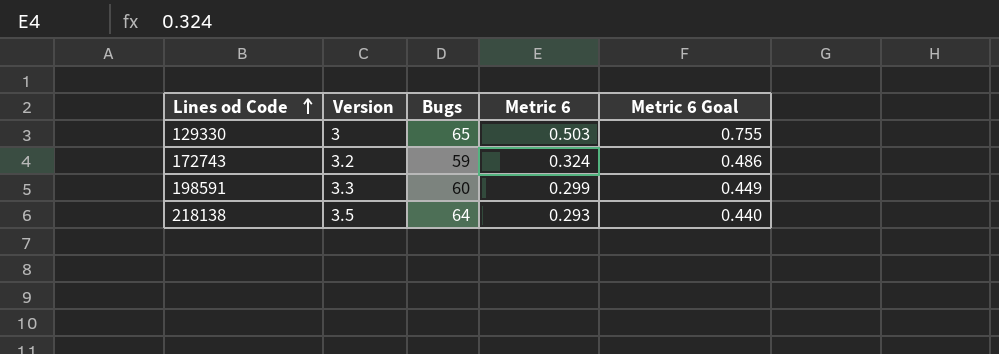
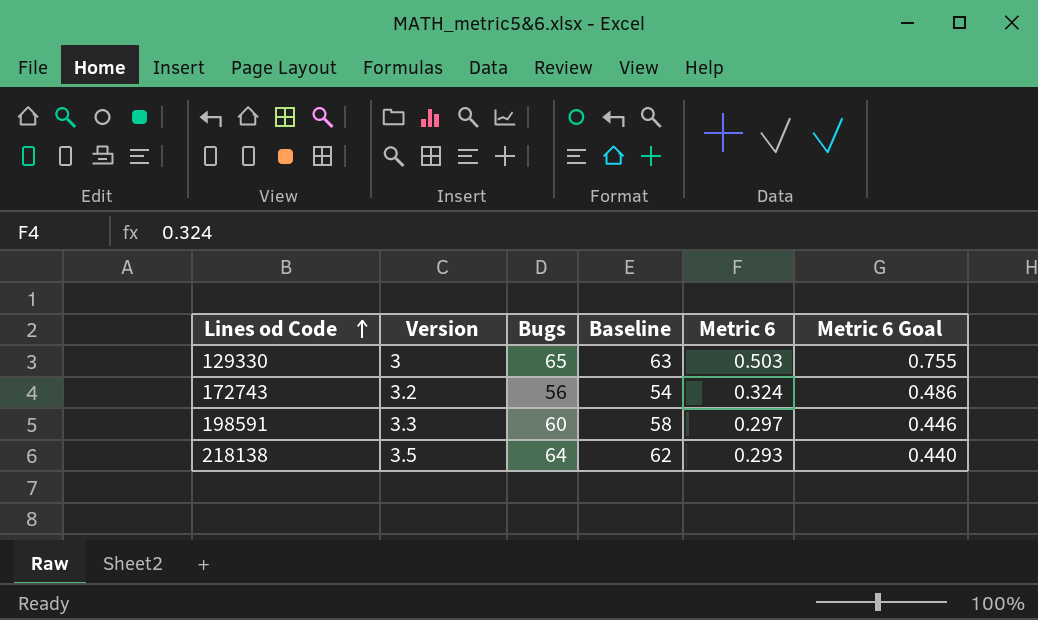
column Baseline | formula: none -> [Bugs] - 2
172743 | Bugs: 59 -> 56
198591 | Metric 6: 0.299 -> 0.297
198591 | Metric 6 Goal: 0.449 -> 0.446

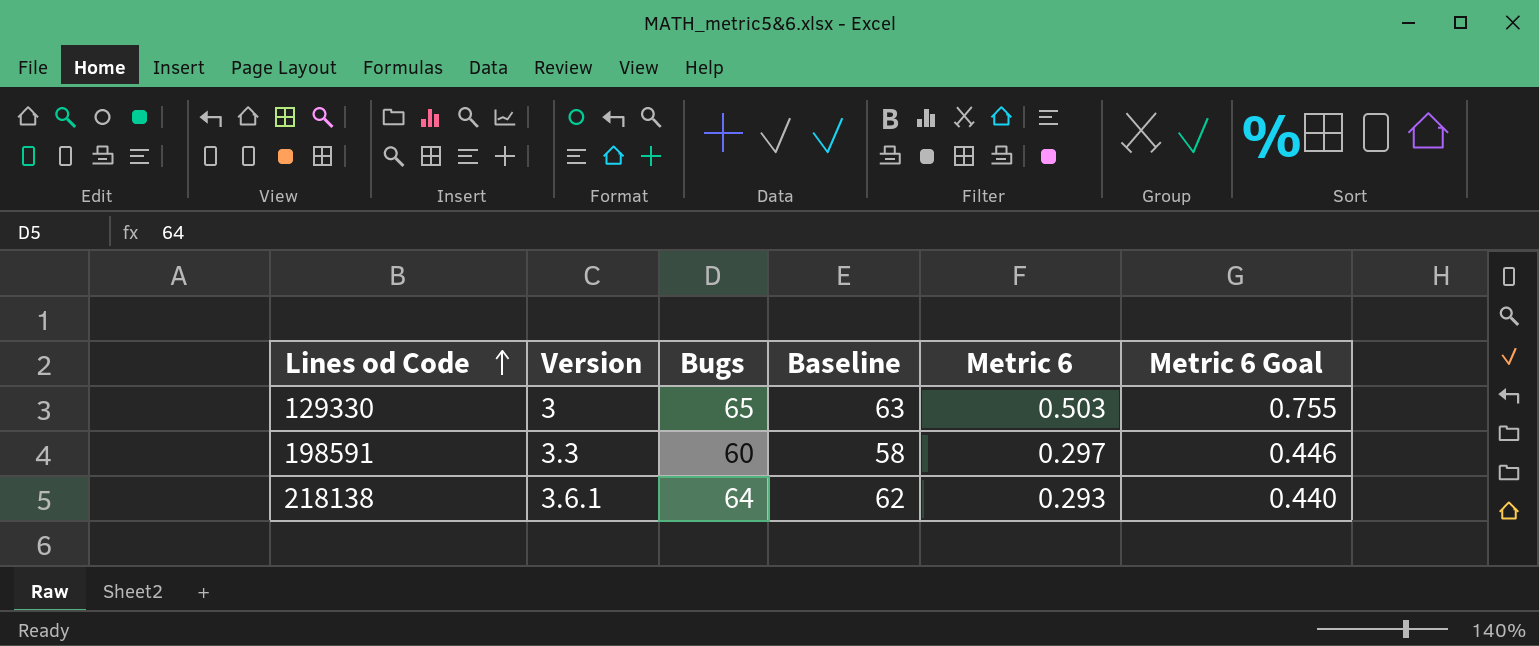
row 172743: 3.2 | 56 | 54 | 0.324 | 0.486 -> none
218138 | Version: 3.5 -> 3.6.1

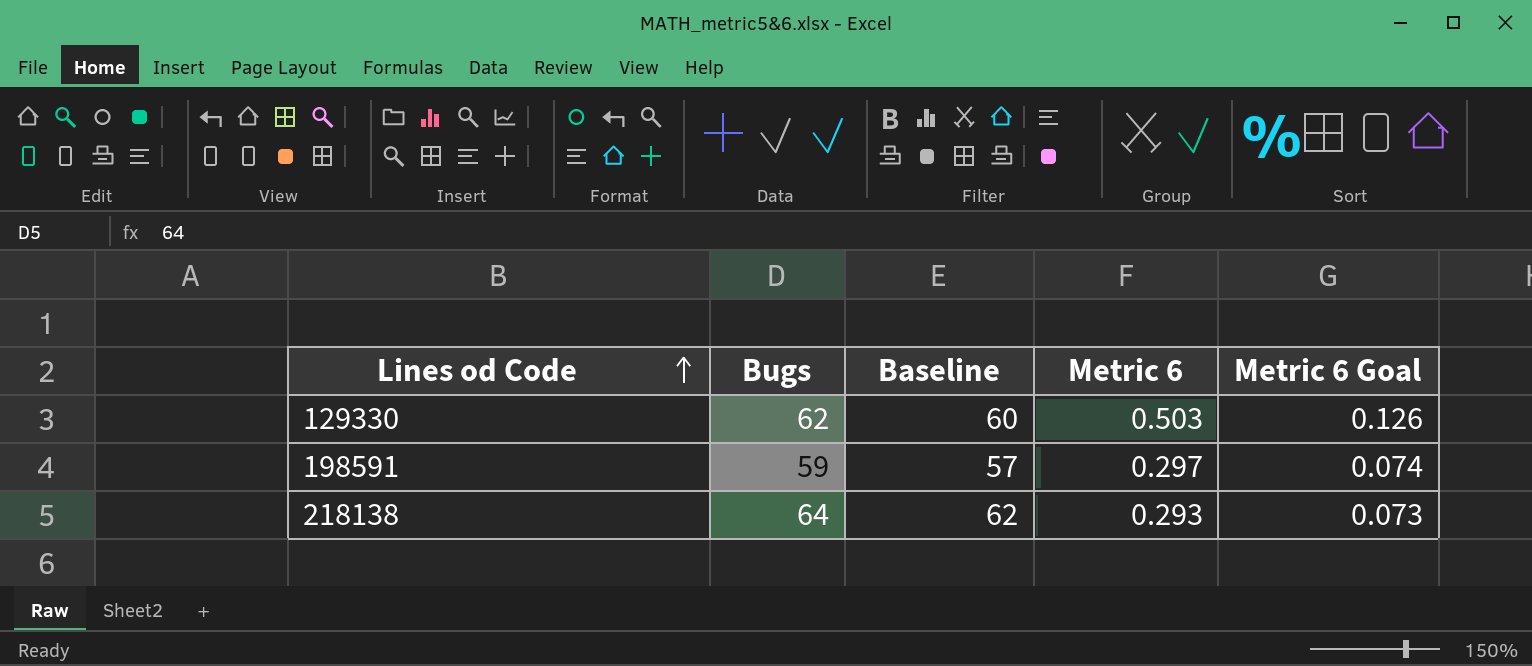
column Version | position: 2 -> none
column Metric 6 Goal | formula: [Metric 6] * 1.5 -> [Metric 6] * 0.25
129330 | Bugs: 65 -> 62
129330 | Baseline: 63 -> 60
198591 | Bugs: 60 -> 59
198591 | Baseline: 58 -> 57

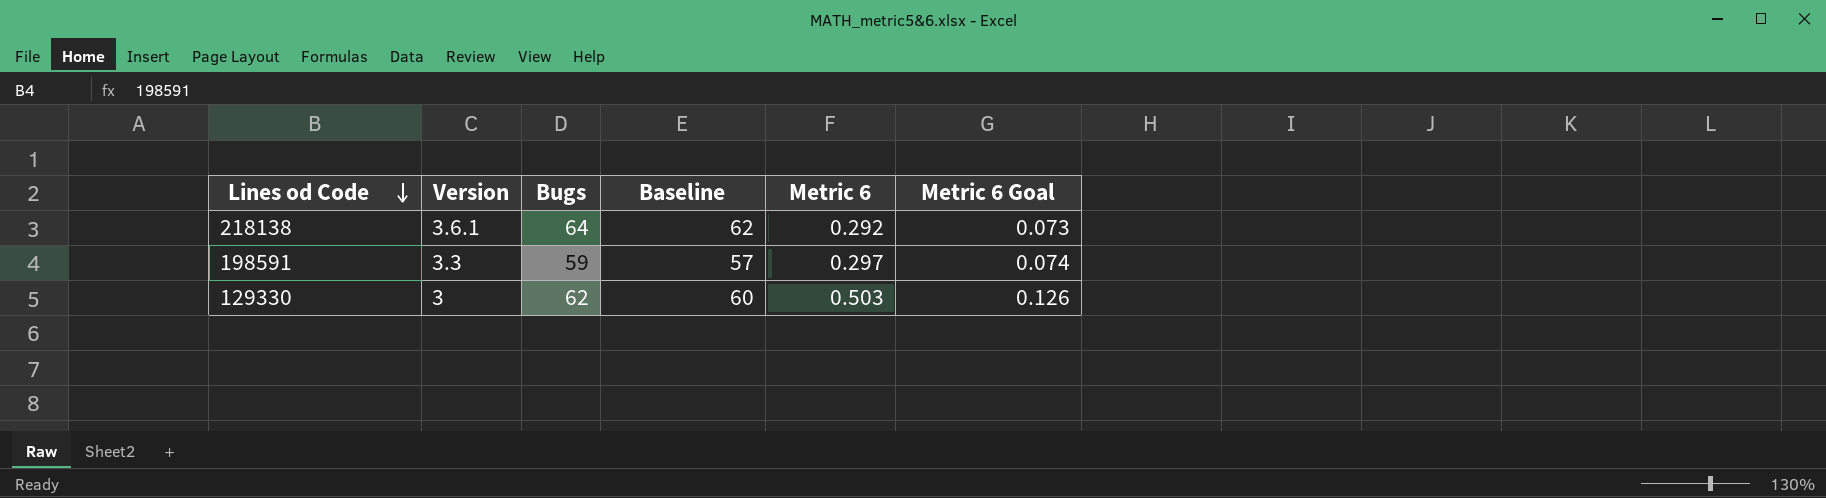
row order: Lines od Code ascending -> Lines od Code descending
column Version | position: none -> 2
218138 | Metric 6: 0.293 -> 0.292

